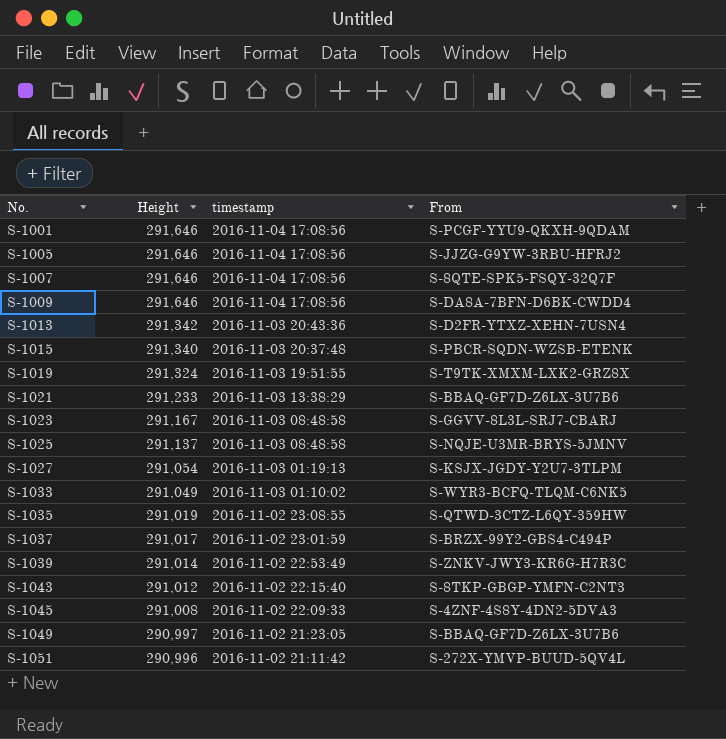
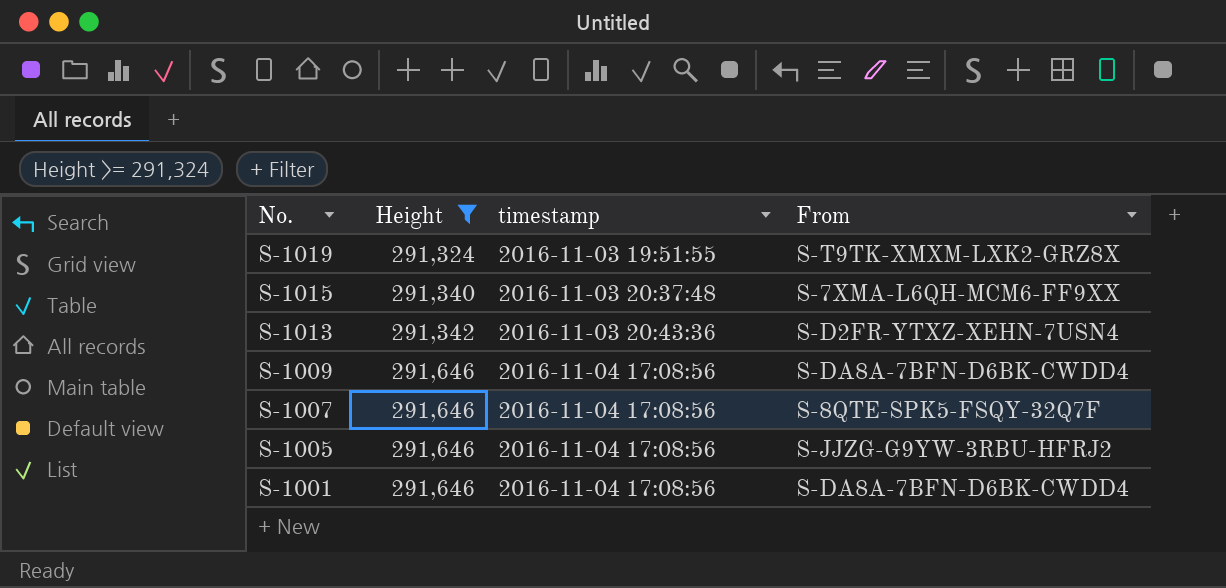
filter: none -> Height >= 291,324
row order: No. ascending -> No. descending
S-1015 | From: S-PBCR-SQDN-WZSB-ETENK -> S-7XMA-L6QH-MCM6-FF9XX
S-1001 | From: S-PCGF-YYU9-QKXH-9QDAM -> S-DA8A-7BFN-D6BK-CWDD4

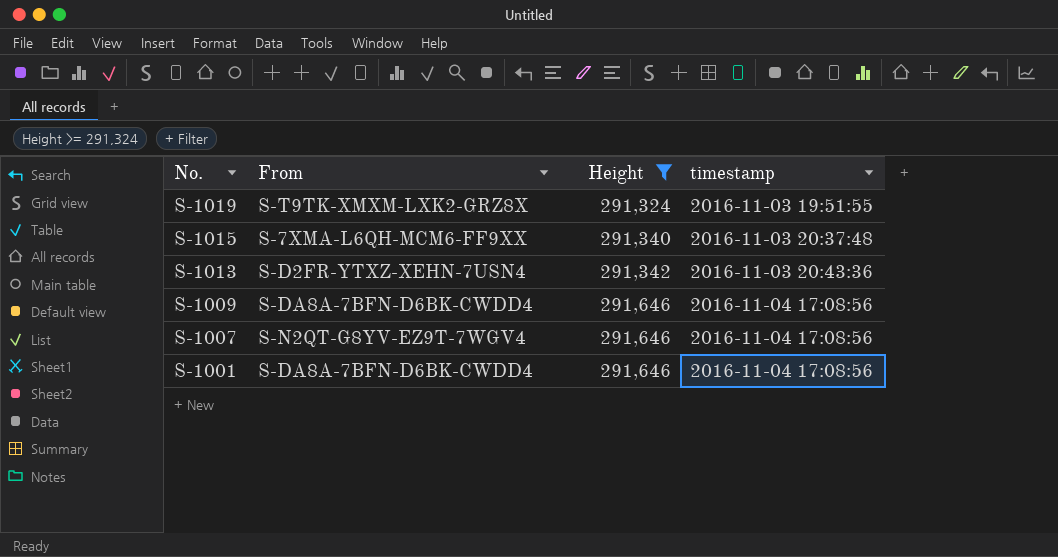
column From | position: 4 -> 2
row S-1005: 291,646 | 2016-11-04 17:08:56 | S-JJZG-G9YW-3RBU-HFRJ2 -> none
S-1007 | From: S-8QTE-SPK5-FSQY-32Q7F -> S-N2QT-G8YV-EZ9T-7WGV4

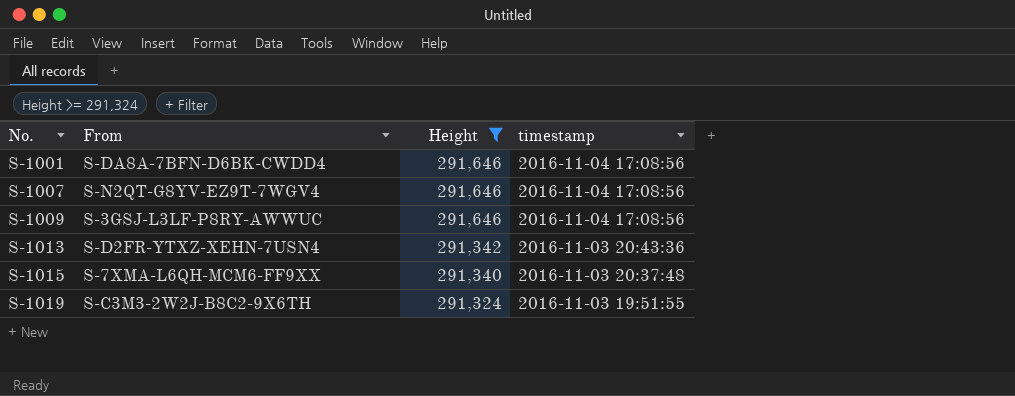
row order: No. descending -> No. ascending
S-1009 | From: S-DA8A-7BFN-D6BK-CWDD4 -> S-3GSJ-L3LF-P8RY-AWWUC
S-1019 | From: S-T9TK-XMXM-LXK2-GRZ8X -> S-C3M3-2W2J-B8C2-9X6TH

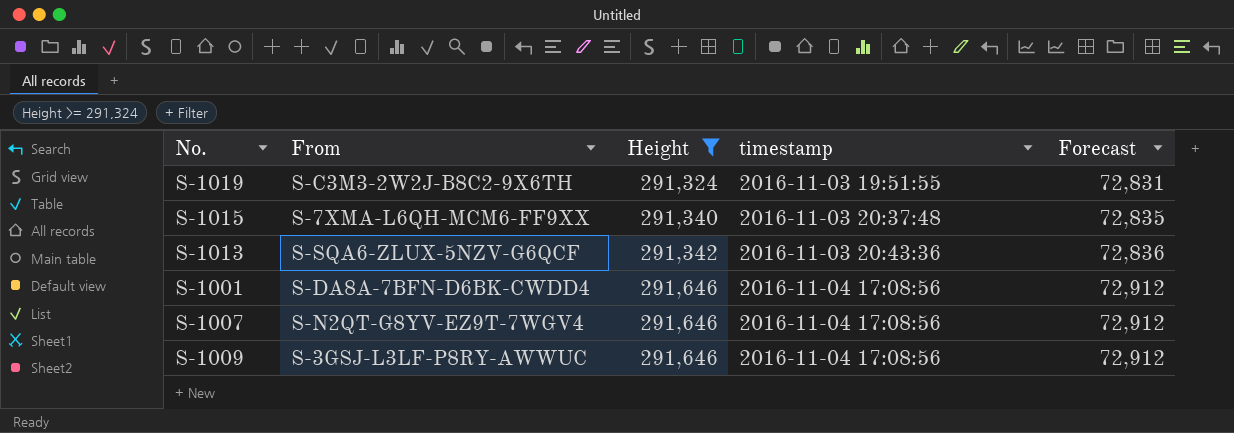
row order: No. ascending -> Height ascending
column Forecast | formula: none -> [Height] * 0.25
S-1013 | From: S-D2FR-YTXZ-XEHN-7USN4 -> S-SQA6-ZLUX-5NZV-G6QCF

